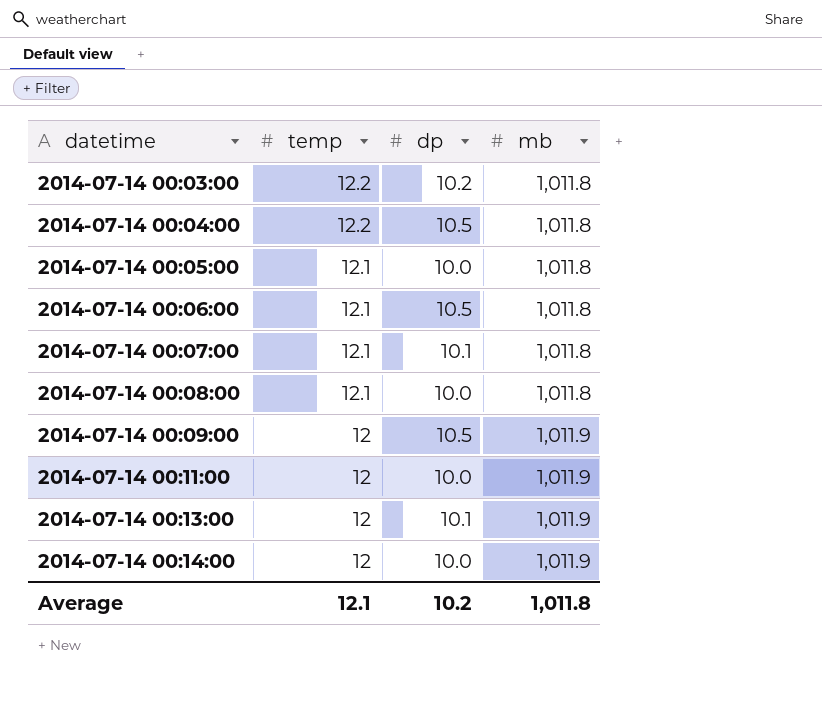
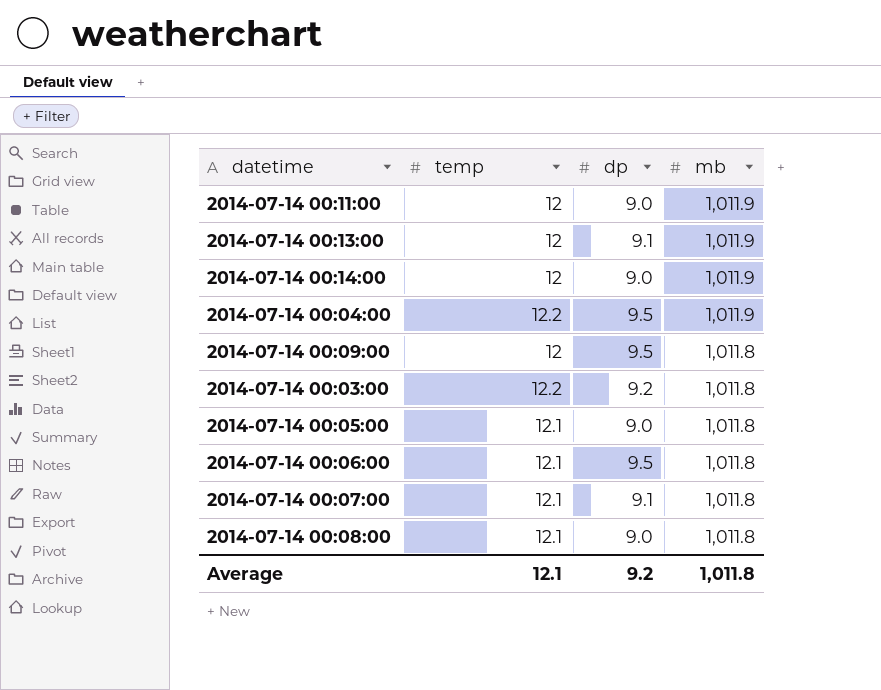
row order: datetime ascending -> mb descending
2014-07-14 00:11:00 | dp: 10.0 -> 9.0
2014-07-14 00:13:00 | dp: 10.1 -> 9.1
2014-07-14 00:14:00 | dp: 10.0 -> 9.0
2014-07-14 00:04:00 | dp: 10.5 -> 9.5
2014-07-14 00:04:00 | mb: 1,011.8 -> 1,011.9
2014-07-14 00:09:00 | dp: 10.5 -> 9.5
2014-07-14 00:09:00 | mb: 1,011.9 -> 1,011.8
2014-07-14 00:03:00 | dp: 10.2 -> 9.2
2014-07-14 00:05:00 | dp: 10.0 -> 9.0
2014-07-14 00:06:00 | dp: 10.5 -> 9.5
2014-07-14 00:07:00 | dp: 10.1 -> 9.1
2014-07-14 00:08:00 | dp: 10.0 -> 9.0
Average | dp: 10.2 -> 9.2

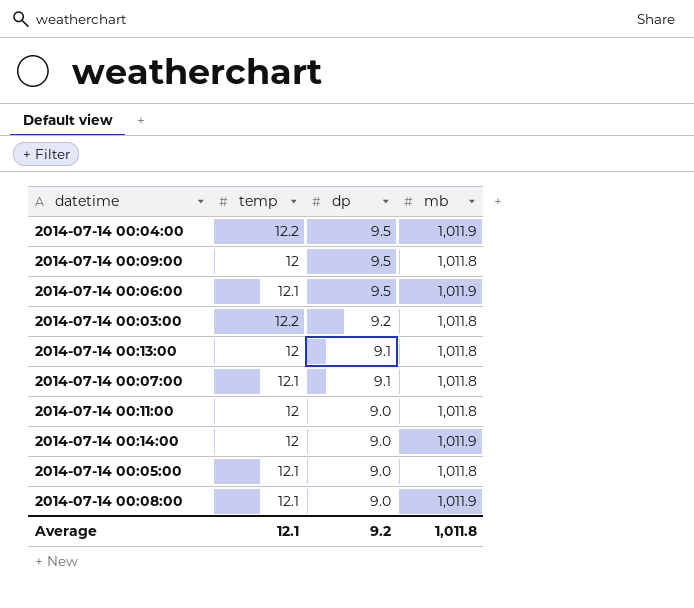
row order: mb descending -> dp descending
2014-07-14 00:06:00 | mb: 1,011.8 -> 1,011.9
2014-07-14 00:13:00 | mb: 1,011.9 -> 1,011.8
2014-07-14 00:11:00 | mb: 1,011.9 -> 1,011.8
2014-07-14 00:08:00 | mb: 1,011.8 -> 1,011.9

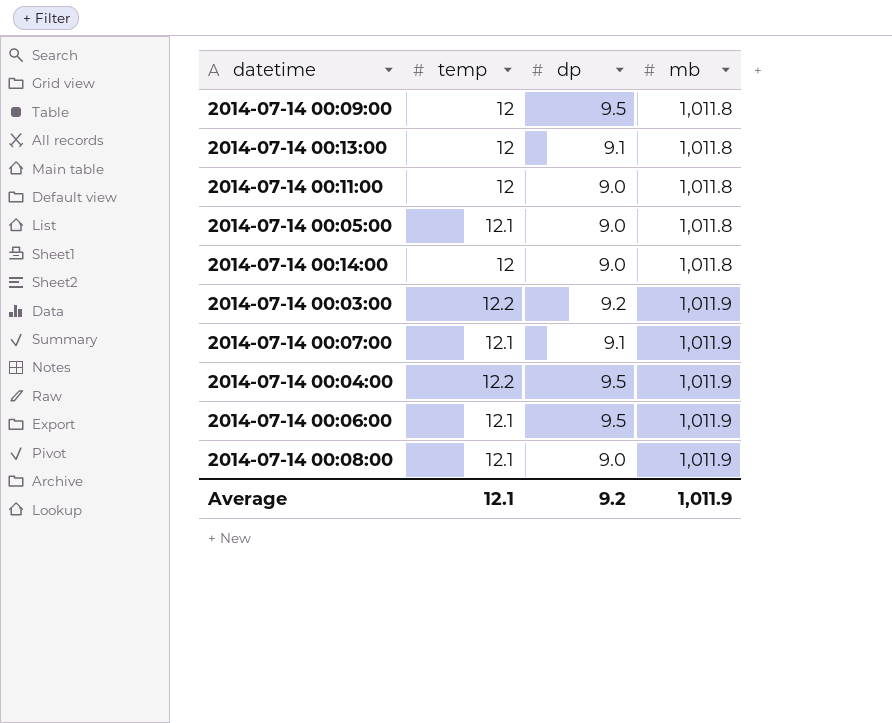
row order: dp descending -> mb ascending
2014-07-14 00:14:00 | mb: 1,011.9 -> 1,011.8
2014-07-14 00:03:00 | mb: 1,011.8 -> 1,011.9
2014-07-14 00:07:00 | mb: 1,011.8 -> 1,011.9
Average | mb: 1,011.8 -> 1,011.9

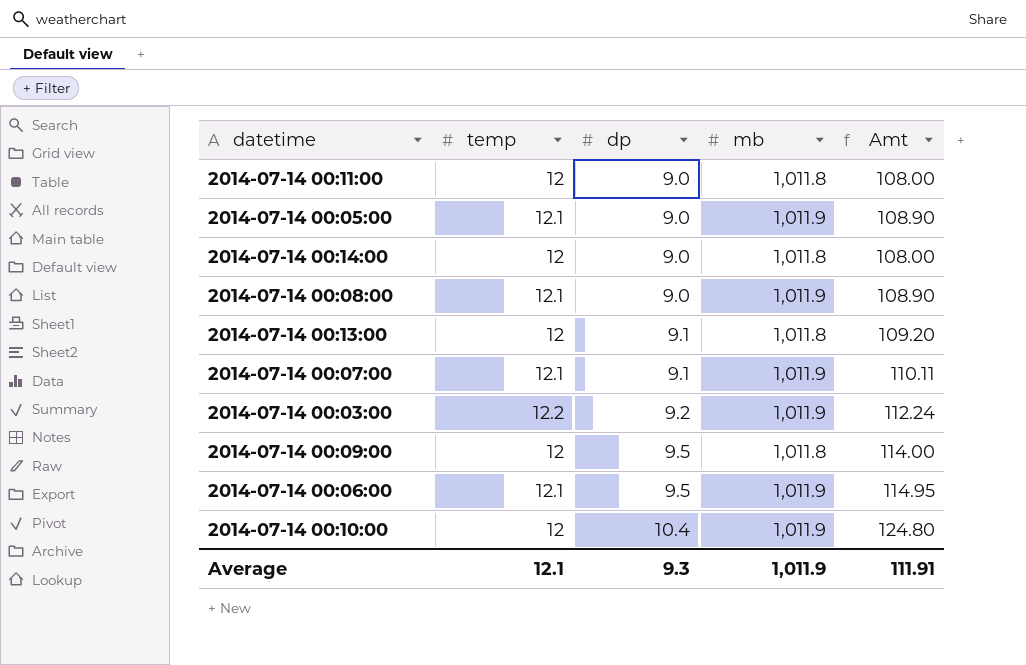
row order: mb ascending -> dp ascending
column Amt | formula: none -> [temp] * [dp]
row 2014-07-14 00:04:00: 12.2 | 9.5 | 1,011.9 -> none
2014-07-14 00:05:00 | mb: 1,011.8 -> 1,011.9
row 2014-07-14 00:10:00: none -> 12 | 10.4 | 1,011.9 | 124.80
Average | dp: 9.2 -> 9.3

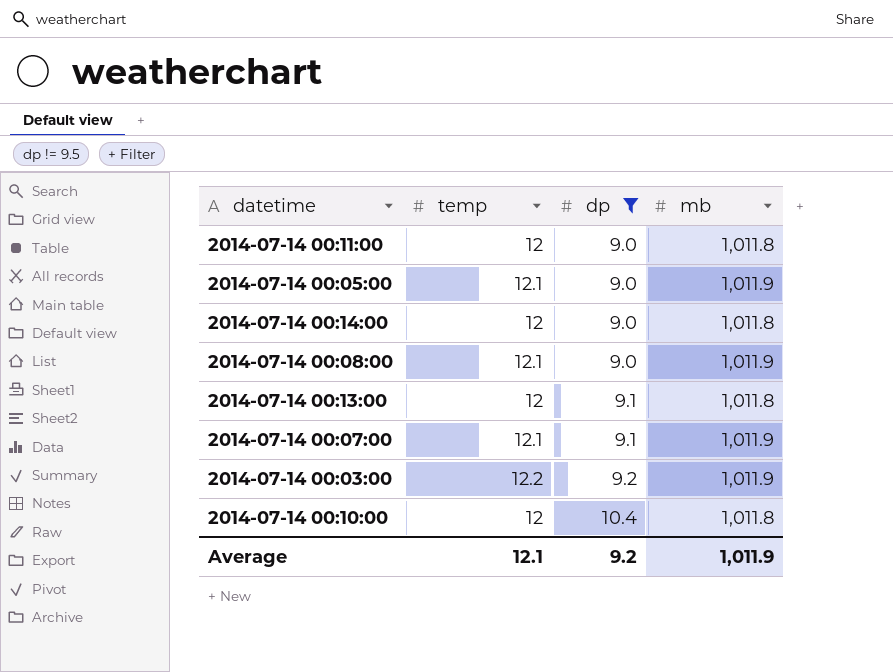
filter: none -> dp != 9.5
column Amt | formula: [temp] * [dp] -> none
2014-07-14 00:10:00 | mb: 1,011.9 -> 1,011.8
Average | dp: 9.3 -> 9.2

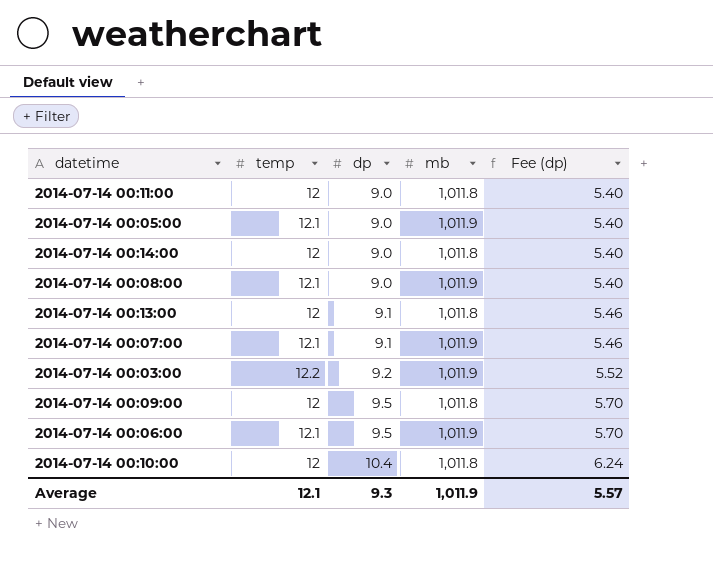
filter: dp != 9.5 -> none
column Fee (dp) | formula: none -> [dp] * 0.6
Average | dp: 9.2 -> 9.3

